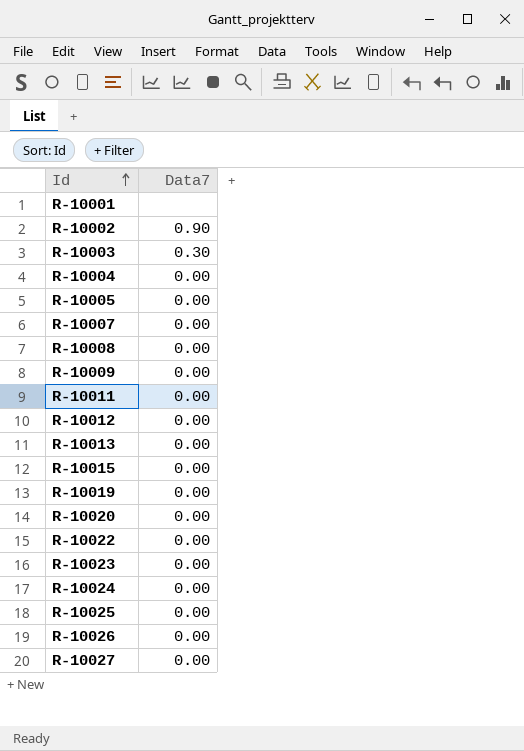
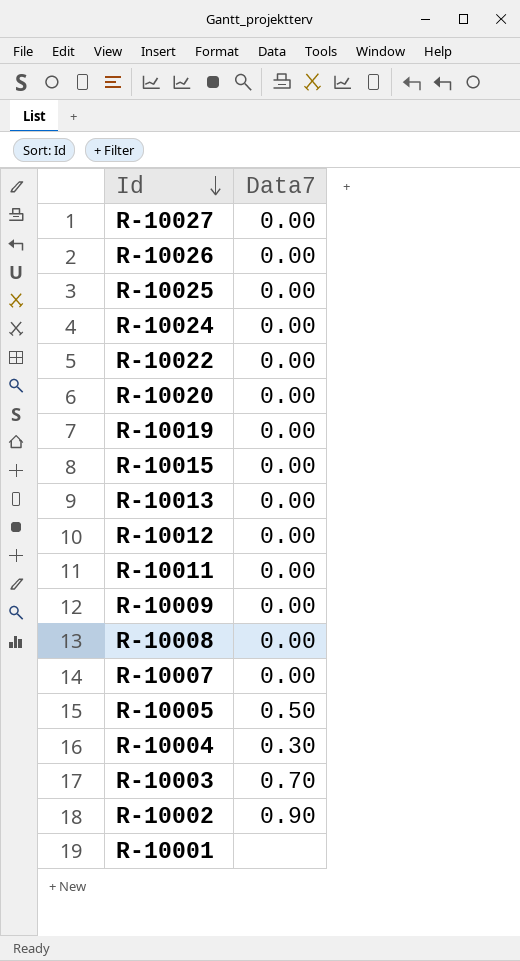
row order: Id ascending -> Id descending
row R-10023: 0.00 -> none
R-10005 | Data7: 0.00 -> 0.50
R-10004 | Data7: 0.00 -> 0.30
R-10003 | Data7: 0.30 -> 0.70

